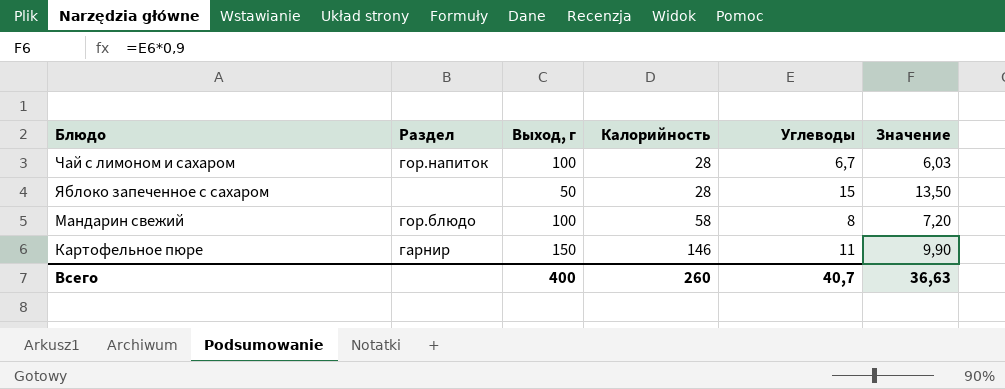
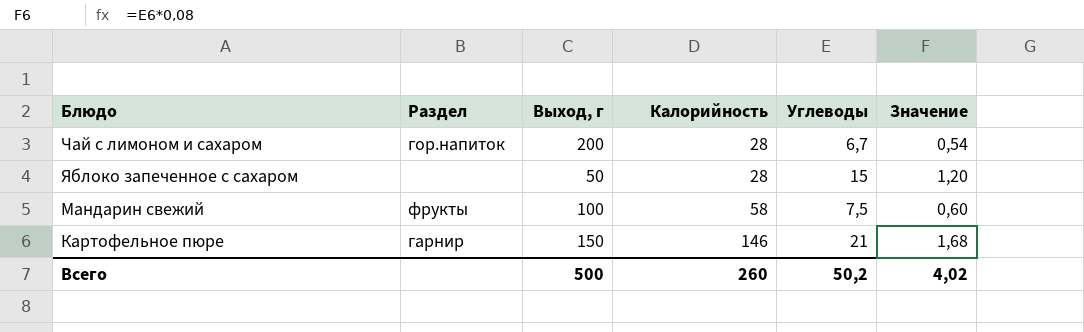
column Значение | formula: [Углеводы] * 0,9 -> [Углеводы] * 0,08
Чай с лимоном и сахаром | Выход, г: 100 -> 200
Мандарин свежий | Раздел: гор.блюдо -> фрукты
Мандарин свежий | Углеводы: 8 -> 7,5
Картофельное пюре | Углеводы: 11 -> 21
Всего | Выход, г: 400 -> 500
Всего | Углеводы: 40,7 -> 50,2
Всего | Значение: 36,63 -> 4,02

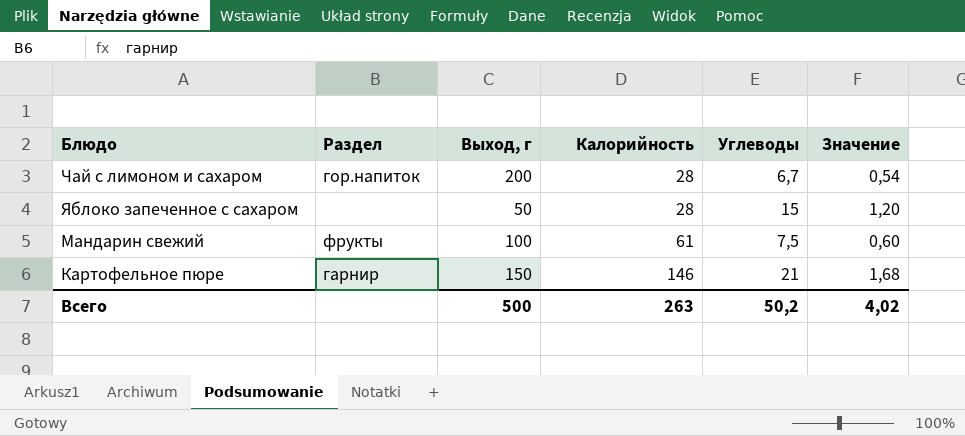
Мандарин свежий | Калорийность: 58 -> 61
Всего | Калорийность: 260 -> 263

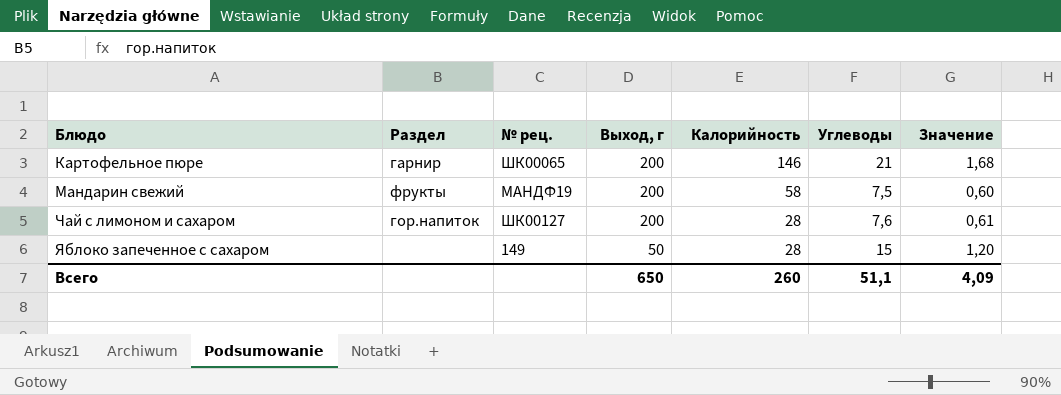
row order: Калорийность ascending -> Блюдо ascending
column № рец. | position: none -> 3
Картофельное пюре | Выход, г: 150 -> 200
Мандарин свежий | Выход, г: 100 -> 200
Мандарин свежий | Калорийность: 61 -> 58
Чай с лимоном и сахаром | Углеводы: 6,7 -> 7,6
Чай с лимоном и сахаром | Значение: 0,54 -> 0,61
Всего | Выход, г: 500 -> 650
Всего | Калорийность: 263 -> 260
Всего | Углеводы: 50,2 -> 51,1
Всего | Значение: 4,02 -> 4,09

